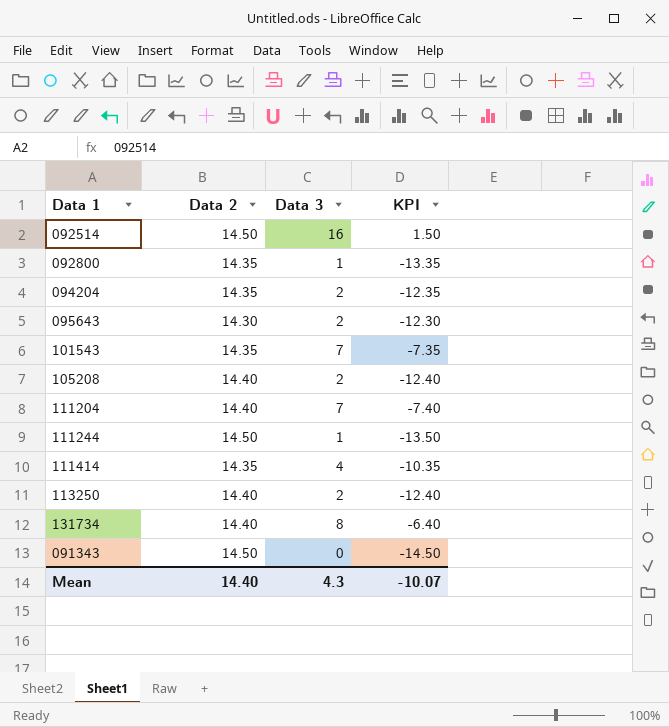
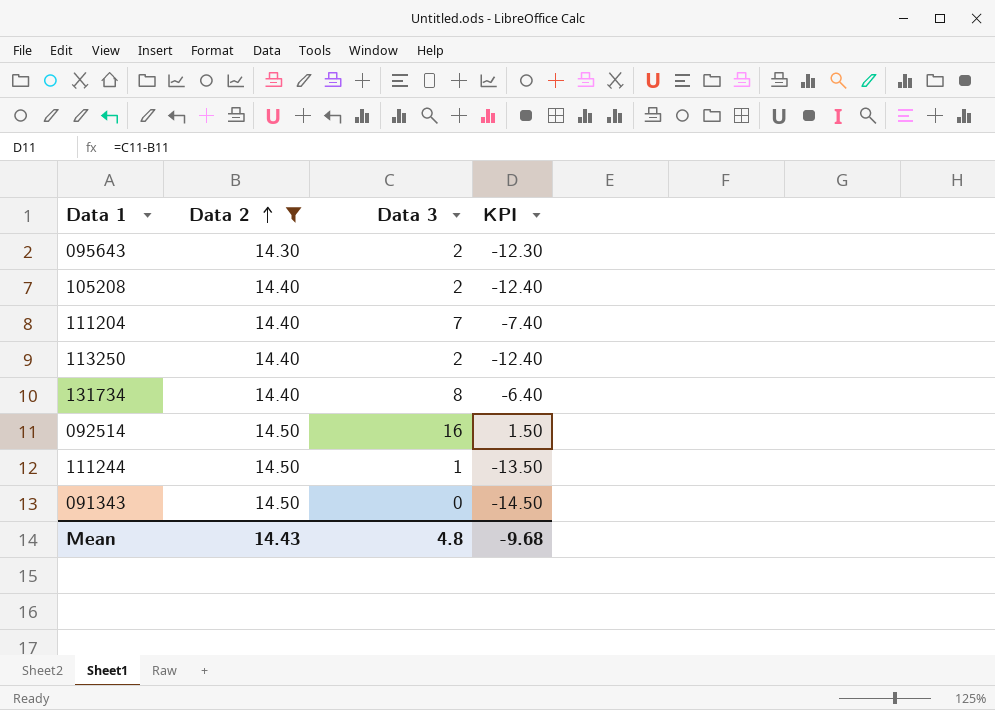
filter: none -> Data 2 != 14.35
row order: none -> Data 2 ascending
Mean | Data 2: 14.40 -> 14.43
Mean | Data 3: 4.3 -> 4.8
Mean | KPI: -10.07 -> -9.68

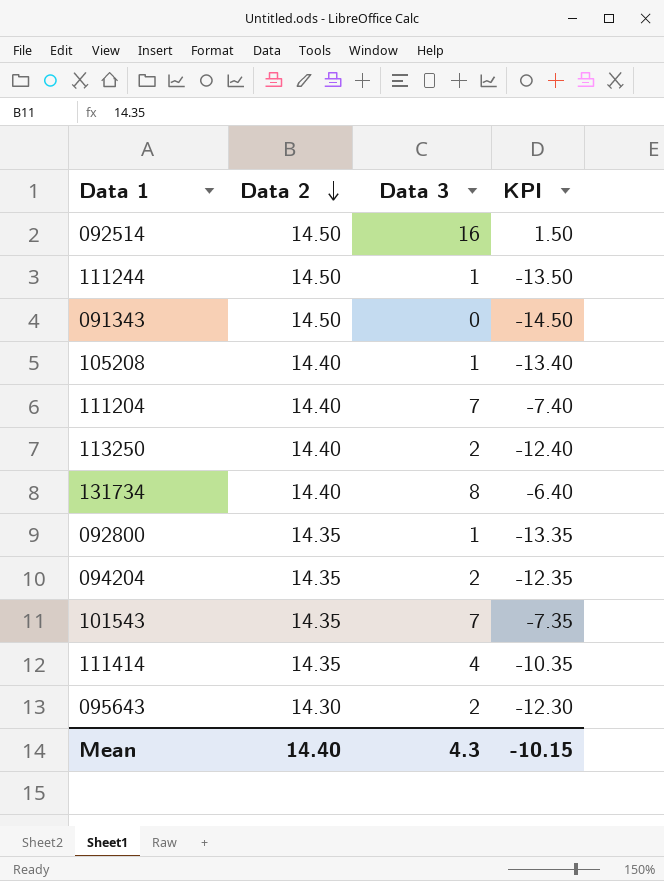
filter: Data 2 != 14.35 -> none
row order: Data 2 ascending -> Data 2 descending
105208 | Data 3: 2 -> 1
105208 | KPI: -12.40 -> -13.40
Mean | Data 2: 14.43 -> 14.40
Mean | Data 3: 4.8 -> 4.3
Mean | KPI: -9.68 -> -10.15

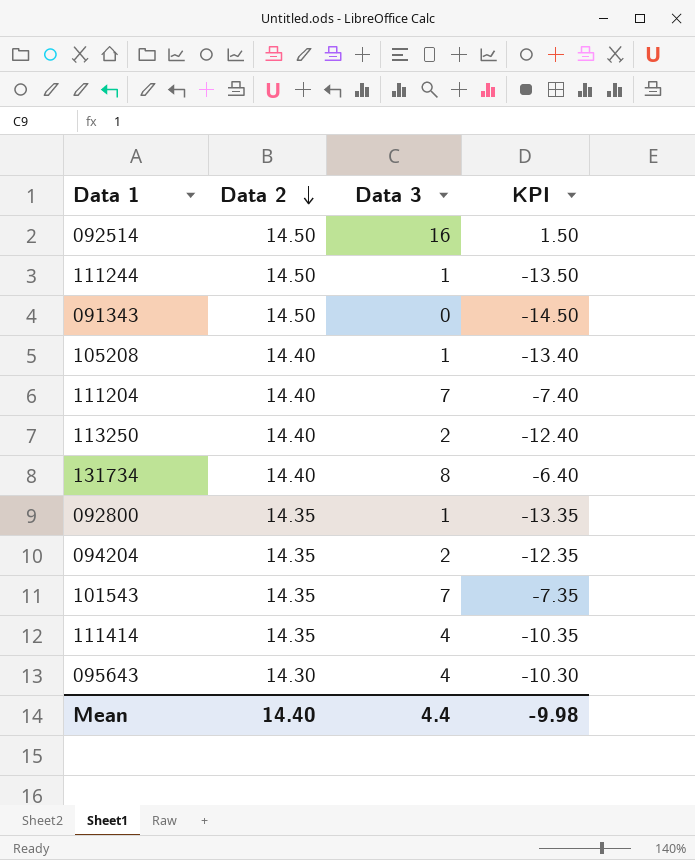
095643 | Data 3: 2 -> 4
095643 | KPI: -12.30 -> -10.30
Mean | Data 3: 4.3 -> 4.4
Mean | KPI: -10.15 -> -9.98

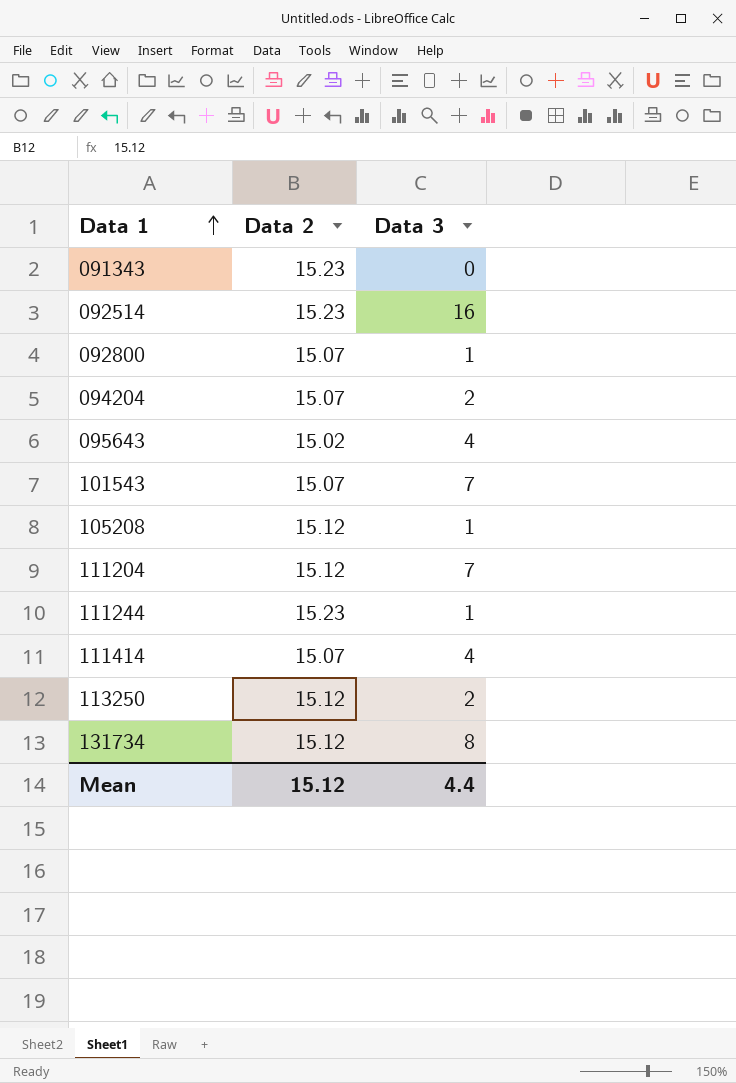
row order: Data 2 descending -> Data 1 ascending
column KPI | formula: [Data 3] - [Data 2] -> none
091343 | Data 2: 14.50 -> 15.23
092514 | Data 2: 14.50 -> 15.23
092800 | Data 2: 14.35 -> 15.07
094204 | Data 2: 14.35 -> 15.07
095643 | Data 2: 14.30 -> 15.02
101543 | Data 2: 14.35 -> 15.07
105208 | Data 2: 14.40 -> 15.12
111204 | Data 2: 14.40 -> 15.12
111244 | Data 2: 14.50 -> 15.23
111414 | Data 2: 14.35 -> 15.07
113250 | Data 2: 14.40 -> 15.12
131734 | Data 2: 14.40 -> 15.12
Mean | Data 2: 14.40 -> 15.12

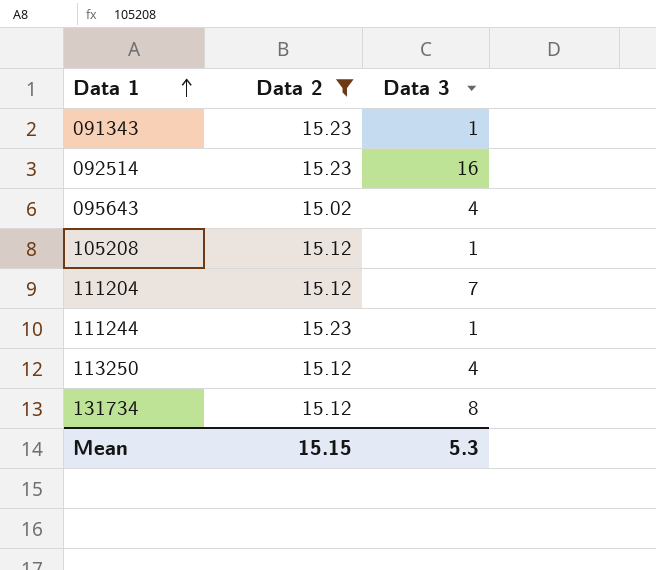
filter: none -> Data 2 != 15.07
091343 | Data 3: 0 -> 1
113250 | Data 3: 2 -> 4
Mean | Data 2: 15.12 -> 15.15
Mean | Data 3: 4.4 -> 5.3

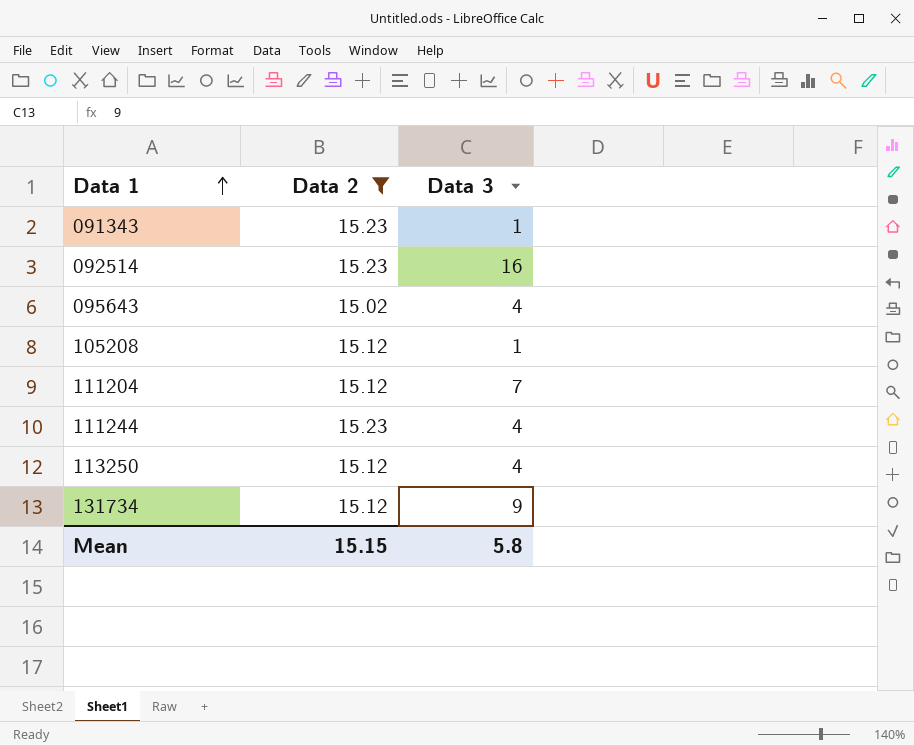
111244 | Data 3: 1 -> 4
131734 | Data 3: 8 -> 9
Mean | Data 3: 5.3 -> 5.8

